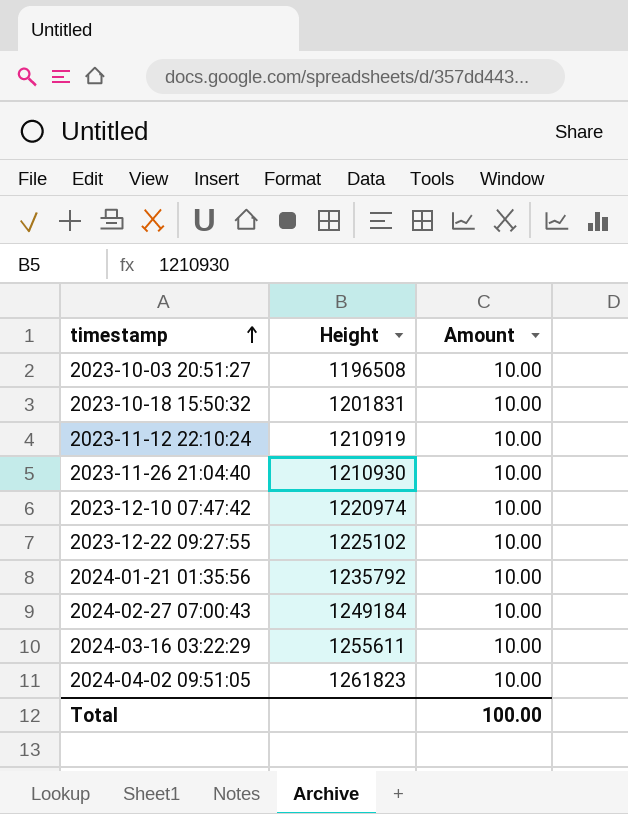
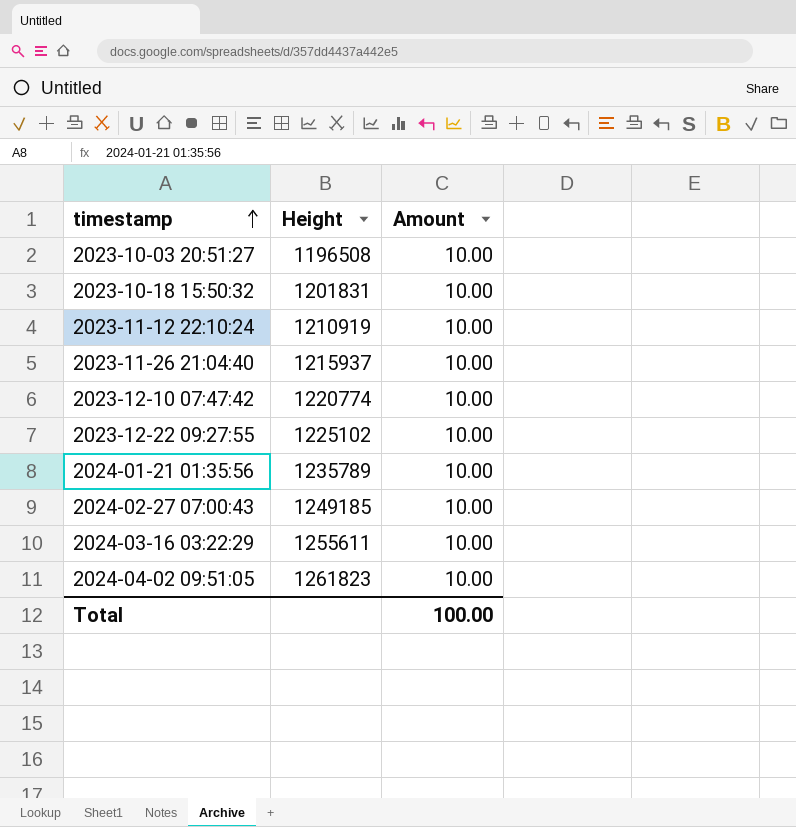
2023-11-26 21:04:40 | Height: 1210930 -> 1215937
2023-12-10 07:47:42 | Height: 1220974 -> 1220774
2024-01-21 01:35:56 | Height: 1235792 -> 1235789
2024-02-27 07:00:43 | Height: 1249184 -> 1249185

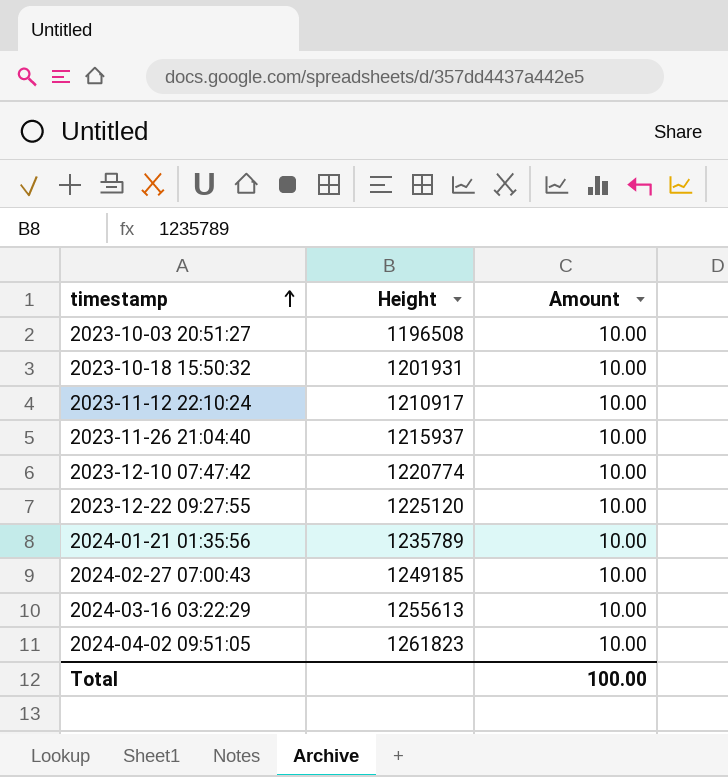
2023-10-18 15:50:32 | Height: 1201831 -> 1201931
2023-11-12 22:10:24 | Height: 1210919 -> 1210917
2023-12-22 09:27:55 | Height: 1225102 -> 1225120
2024-03-16 03:22:29 | Height: 1255611 -> 1255613

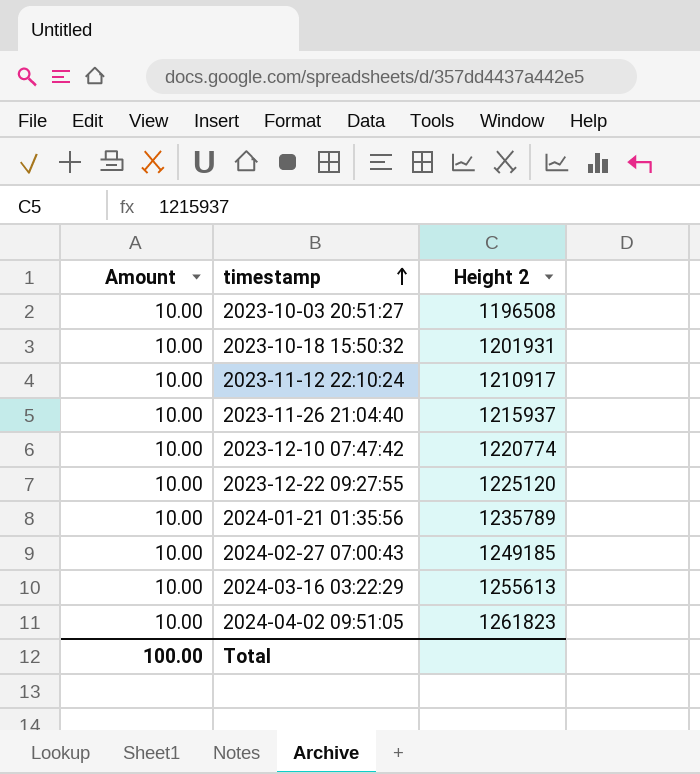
column Amount | position: 3 -> 1
column name: Height -> Height 2

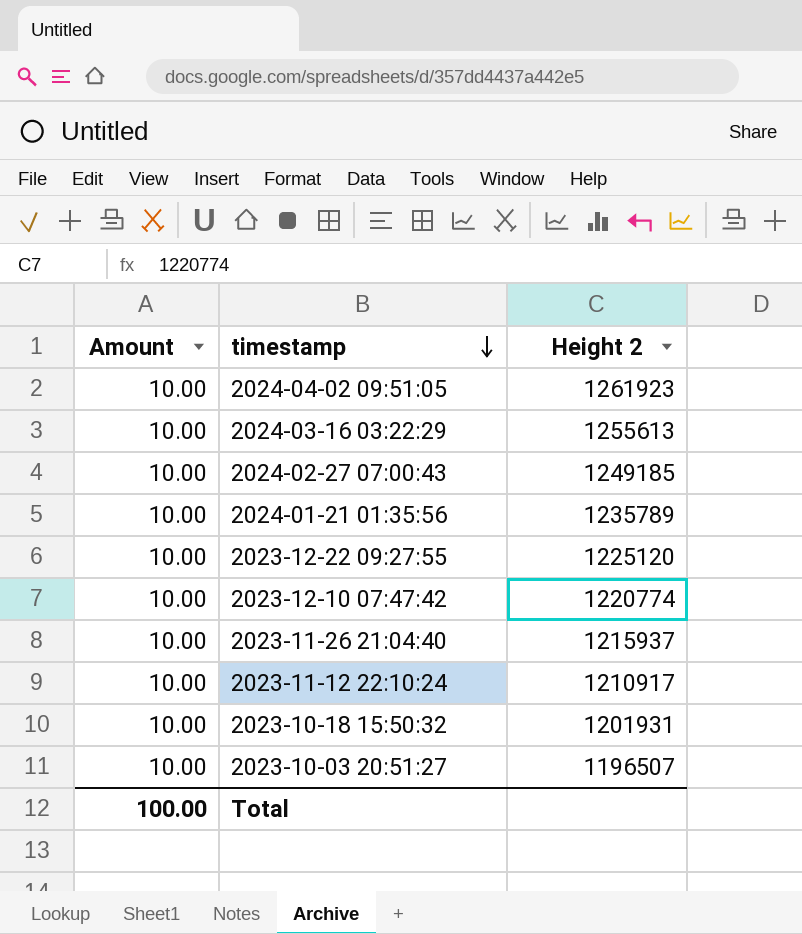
row order: timestamp ascending -> timestamp descending
2024-04-02 09:51:05 | Height 2: 1261823 -> 1261923
2023-10-03 20:51:27 | Height 2: 1196508 -> 1196507

